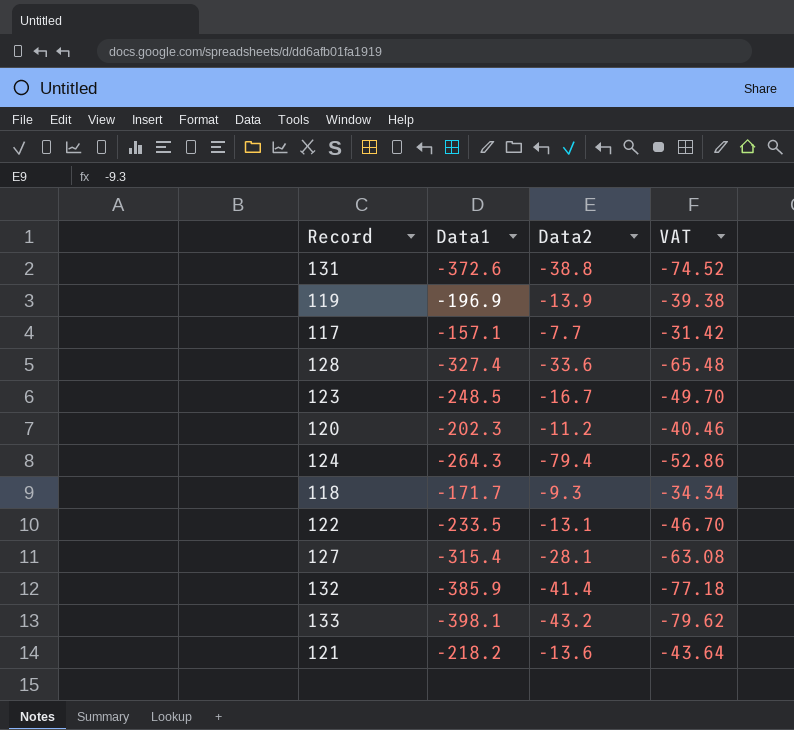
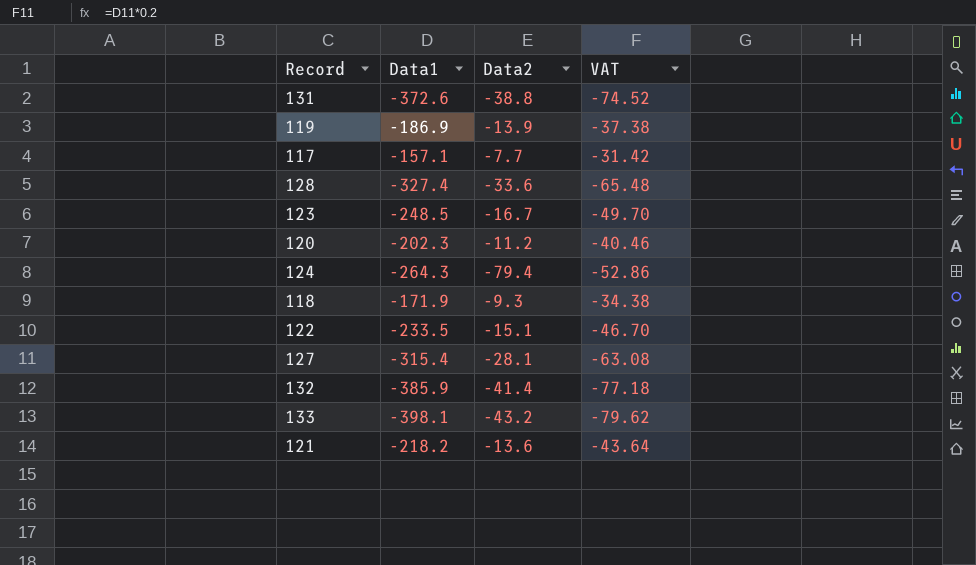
119 | Data1: -196.9 -> -186.9
119 | VAT: -39.38 -> -37.38
118 | Data1: -171.7 -> -171.9
118 | VAT: -34.34 -> -34.38
122 | Data2: -13.1 -> -15.1

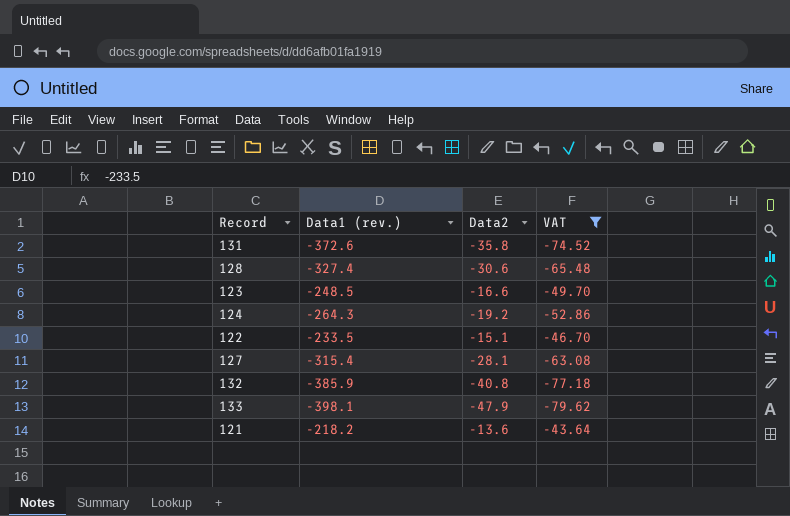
filter: none -> VAT <= -43.64
column name: Data1 -> Data1 (rev.)
131 | Data2: -38.8 -> -35.8
128 | Data2: -33.6 -> -30.6
123 | Data2: -16.7 -> -16.6
124 | Data2: -79.4 -> -19.2
132 | Data2: -41.4 -> -40.8
133 | Data2: -43.2 -> -47.9

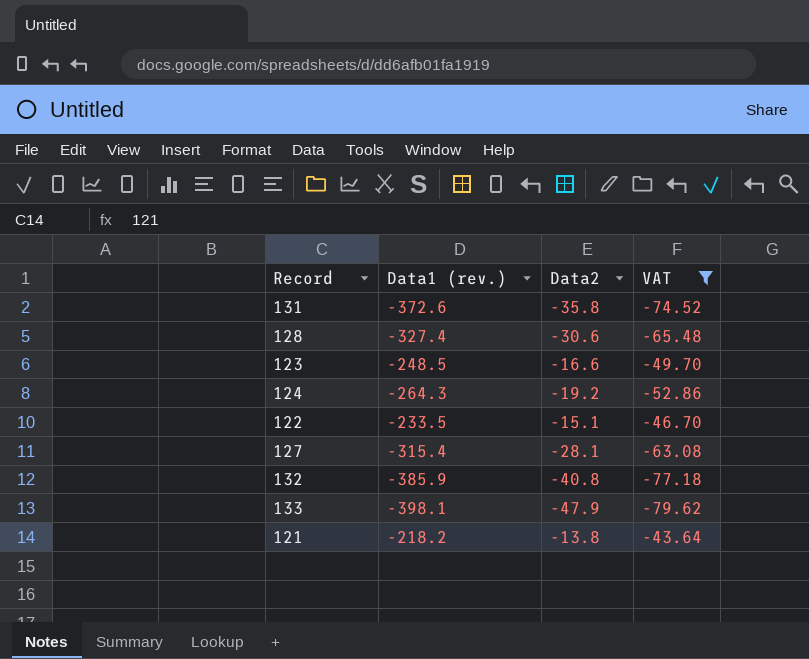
121 | Data2: -13.6 -> -13.8

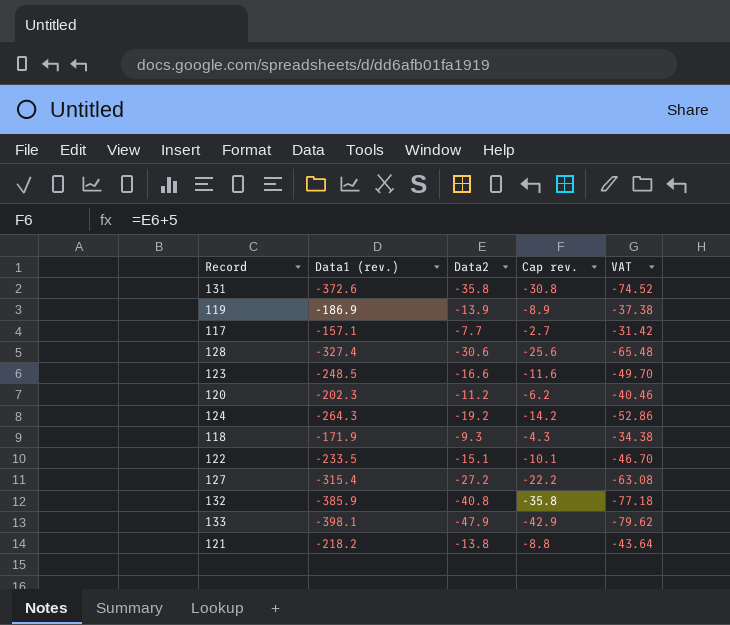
filter: VAT <= -43.64 -> none
column Cap rev. | formula: none -> [Data2] + 5
127 | Data2: -28.1 -> -27.2

